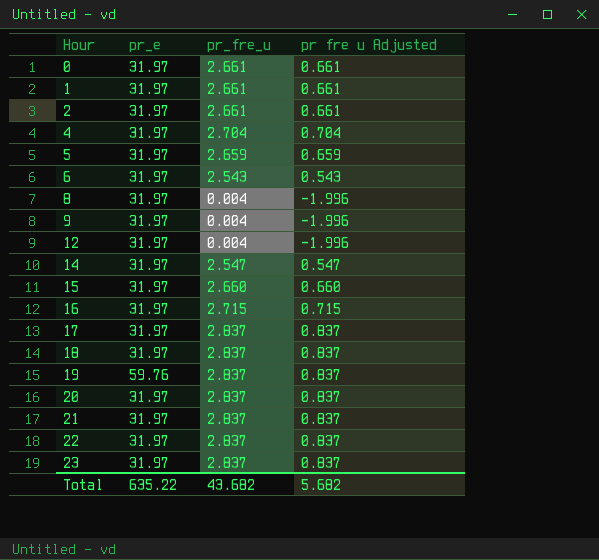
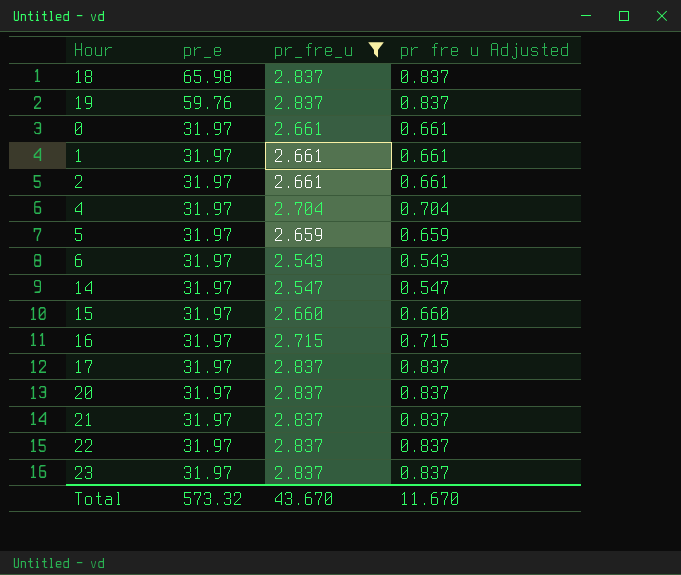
filter: none -> pr_fre_u != 0.004
row order: Hour ascending -> pr_e descending
18 | pr_e: 31.97 -> 65.98
Total | pr_e: 635.22 -> 573.32
Total | pr_fre_u: 43.682 -> 43.670
Total | pr fre u Adjusted: 5.682 -> 11.670

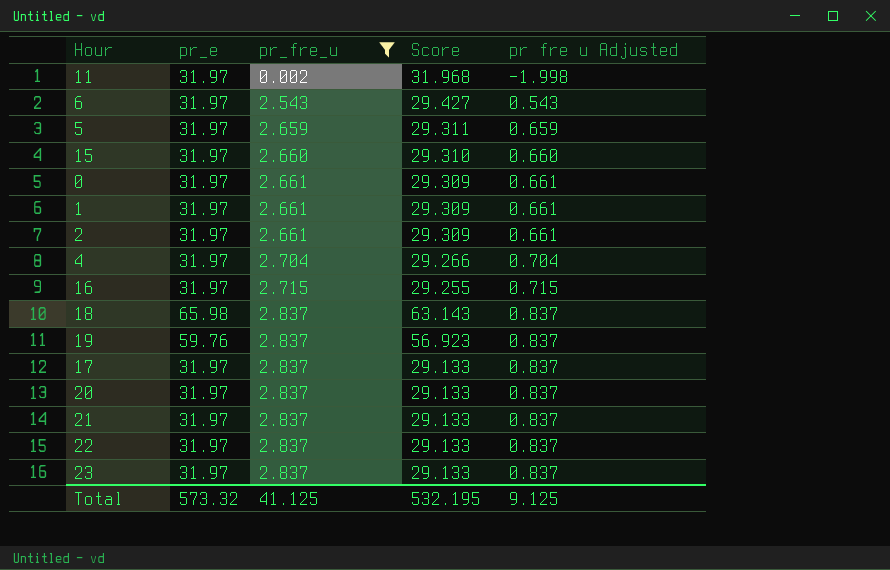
row order: pr_e descending -> pr_fre_u ascending
column Score | formula: none -> [pr_e] - [pr_fre_u]
row 14: 31.97 | 2.547 | 0.547 -> none
row 11: none -> 31.97 | 0.002 | 31.968 | -1.998
Total | pr_fre_u: 43.670 -> 41.125
Total | pr fre u Adjusted: 11.670 -> 9.125

